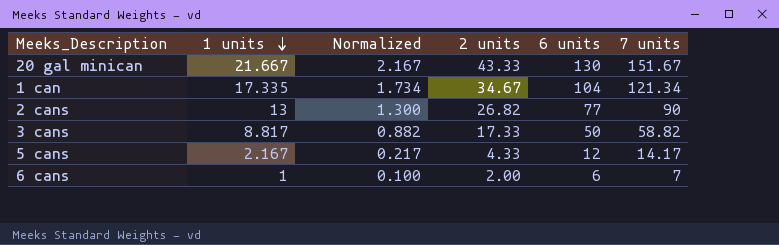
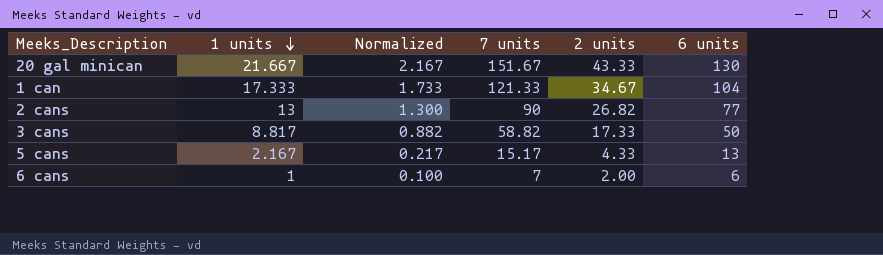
column 7 units | position: 6 -> 4
1 can | 1 units: 17.335 -> 17.333
1 can | Normalized: 1.734 -> 1.733
1 can | 7 units: 121.34 -> 121.33
5 cans | 7 units: 14.17 -> 15.17
5 cans | 6 units: 12 -> 13

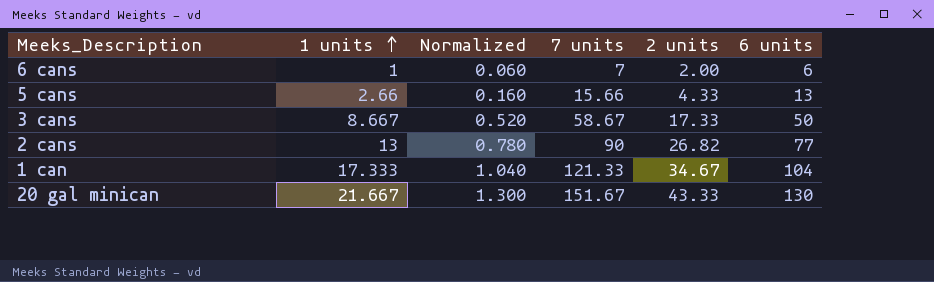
row order: 1 units descending -> 1 units ascending
column Normalized | formula: [1 units] * 0.1 -> [1 units] * 0.06
5 cans | 1 units: 2.167 -> 2.66
5 cans | 7 units: 15.17 -> 15.66
3 cans | 1 units: 8.817 -> 8.667
3 cans | 7 units: 58.82 -> 58.67

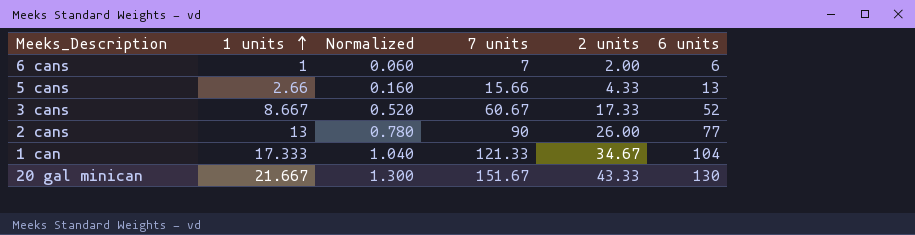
3 cans | 7 units: 58.67 -> 60.67
3 cans | 6 units: 50 -> 52
2 cans | 2 units: 26.82 -> 26.00

